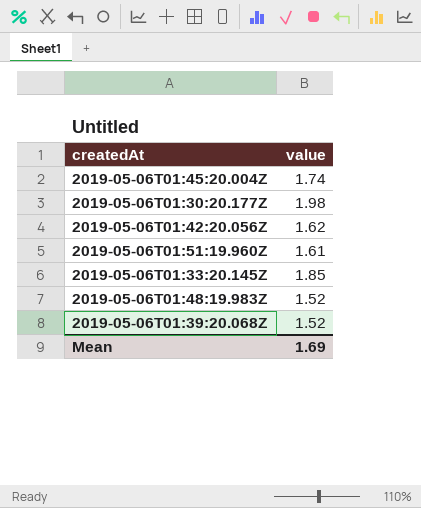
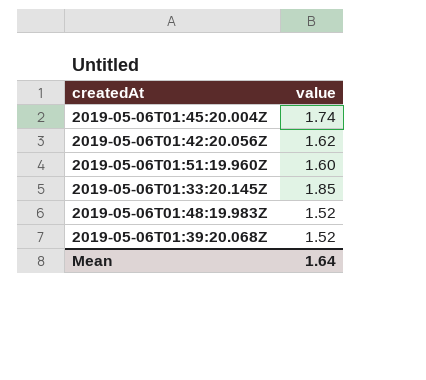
row 2019-05-06T01:30:20.177Z: 1.98 -> none
2019-05-06T01:51:19.960Z | value: 1.61 -> 1.60
Mean | value: 1.69 -> 1.64

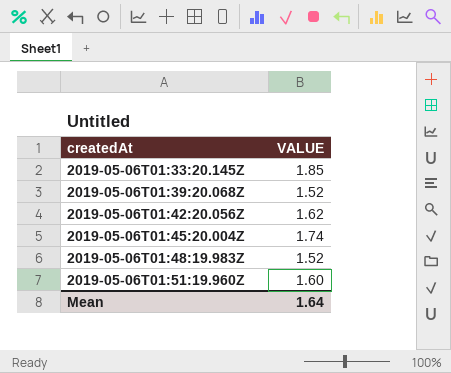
row order: none -> createdAt ascending
column name: value -> VALUE

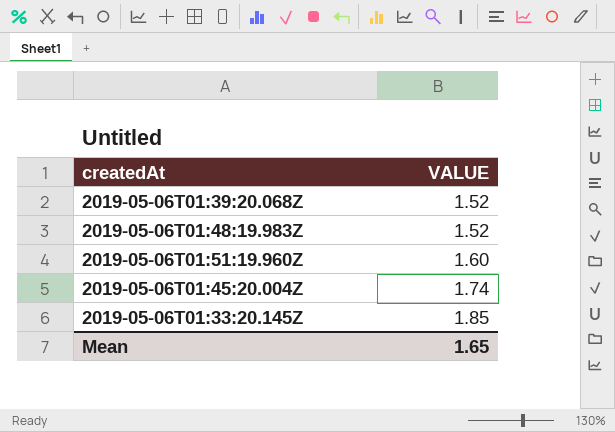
row order: createdAt ascending -> VALUE ascending
row 2019-05-06T01:42:20.056Z: 1.62 -> none
Mean | VALUE: 1.64 -> 1.65

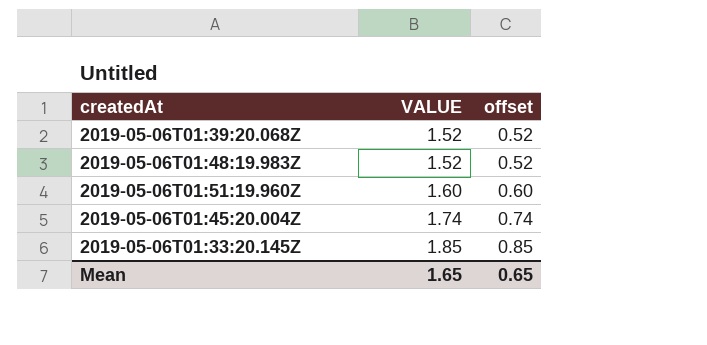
column offset | formula: none -> [VALUE] - 1

